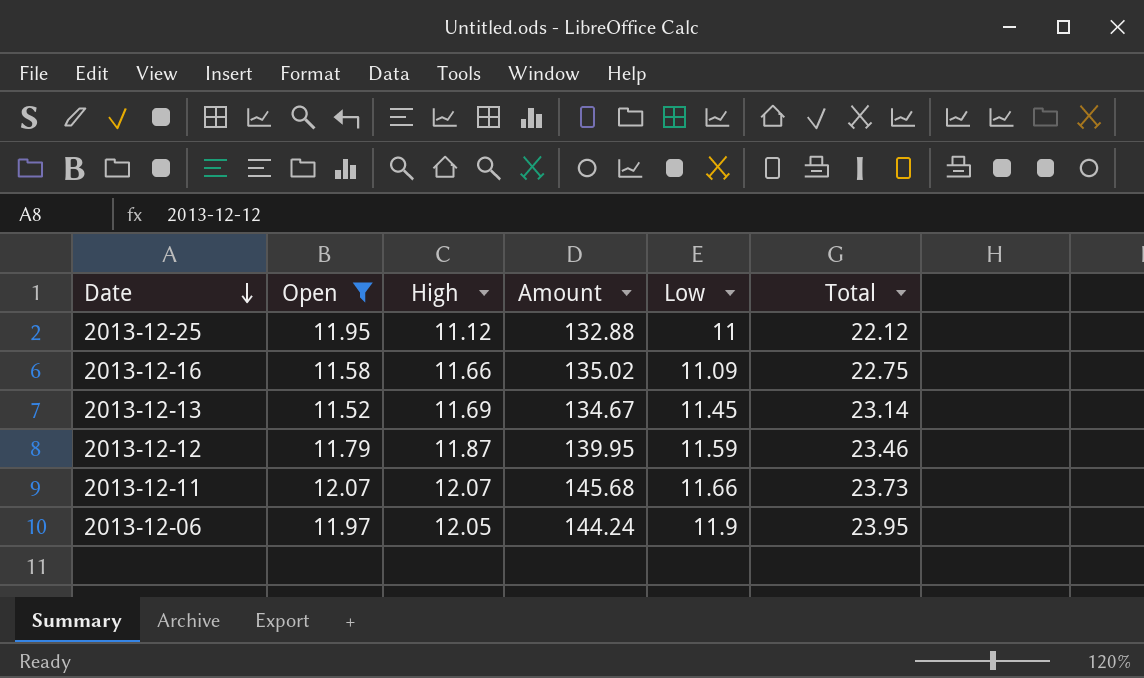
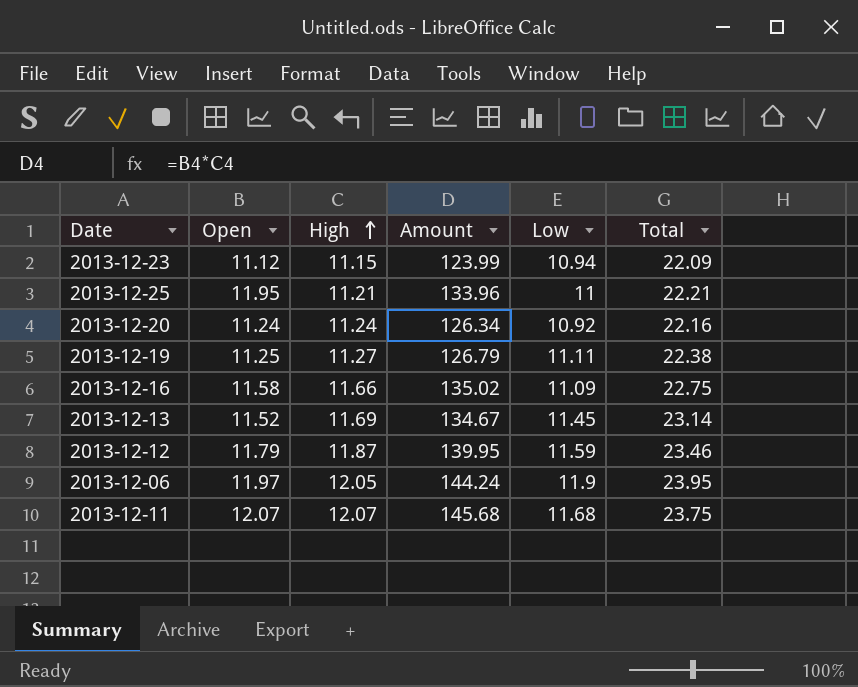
filter: Open >= 11.52 -> none
row order: Date descending -> High ascending
2013-12-25 | High: 11.12 -> 11.21
2013-12-25 | Amount: 132.88 -> 133.96
2013-12-25 | Total: 22.12 -> 22.21
2013-12-11 | Low: 11.66 -> 11.68
2013-12-11 | Total: 23.73 -> 23.75

